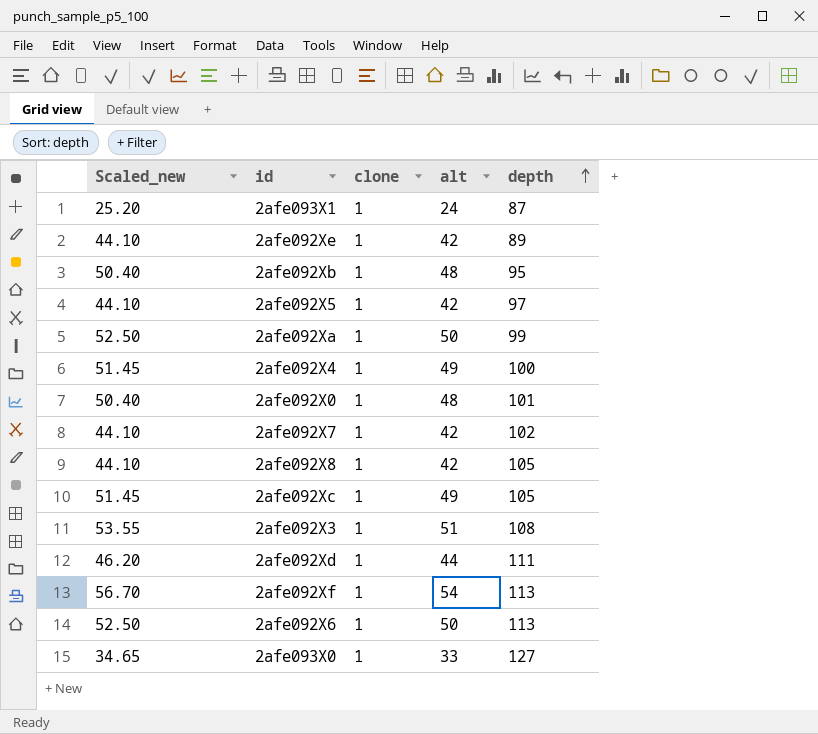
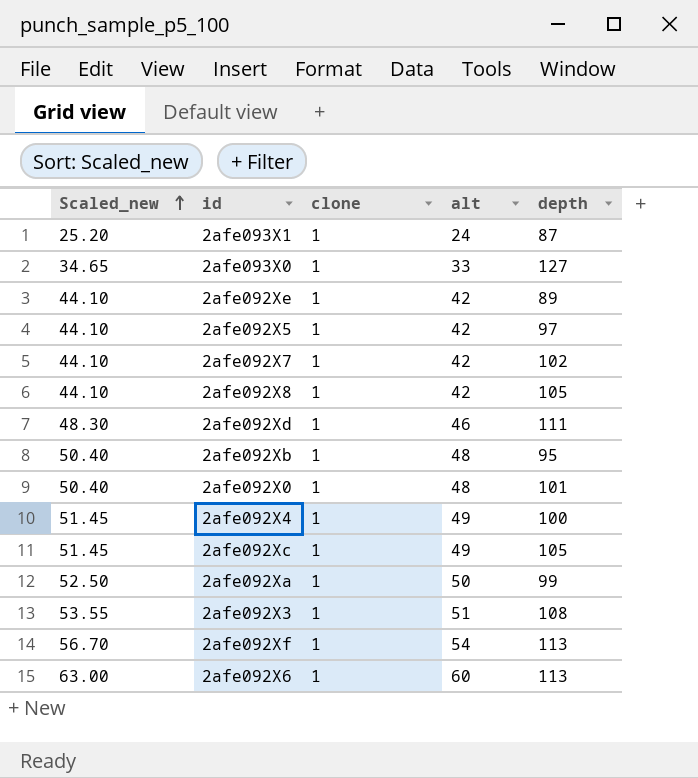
row order: depth ascending -> Scaled_new ascending
2afe092Xd | Scaled_new: 46.20 -> 48.30
2afe092Xd | alt: 44 -> 46
2afe092X6 | Scaled_new: 52.50 -> 63.00
2afe092X6 | alt: 50 -> 60

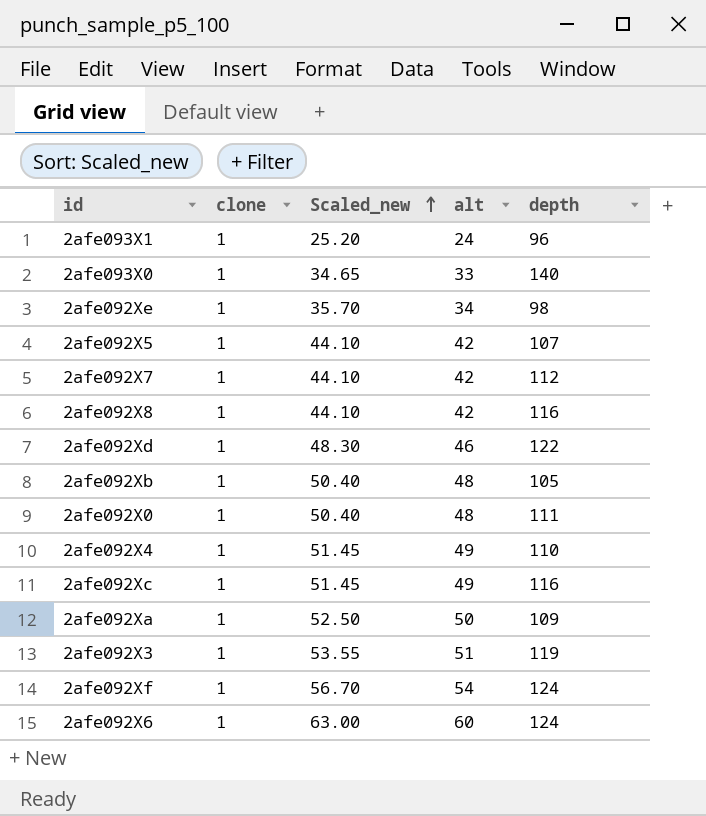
column Scaled_new | position: 1 -> 3
2afe093X1 | depth: 87 -> 96
2afe093X0 | depth: 127 -> 140
2afe092Xe | Scaled_new: 44.10 -> 35.70
2afe092Xe | alt: 42 -> 34
2afe092Xe | depth: 89 -> 98
2afe092X5 | depth: 97 -> 107
2afe092X7 | depth: 102 -> 112
2afe092X8 | depth: 105 -> 116
2afe092Xd | depth: 111 -> 122
2afe092Xb | depth: 95 -> 105
2afe092X0 | depth: 101 -> 111
2afe092X4 | depth: 100 -> 110
2afe092Xc | depth: 105 -> 116
2afe092Xa | depth: 99 -> 109
2afe092X3 | depth: 108 -> 119
2afe092Xf | depth: 113 -> 124
2afe092X6 | depth: 113 -> 124

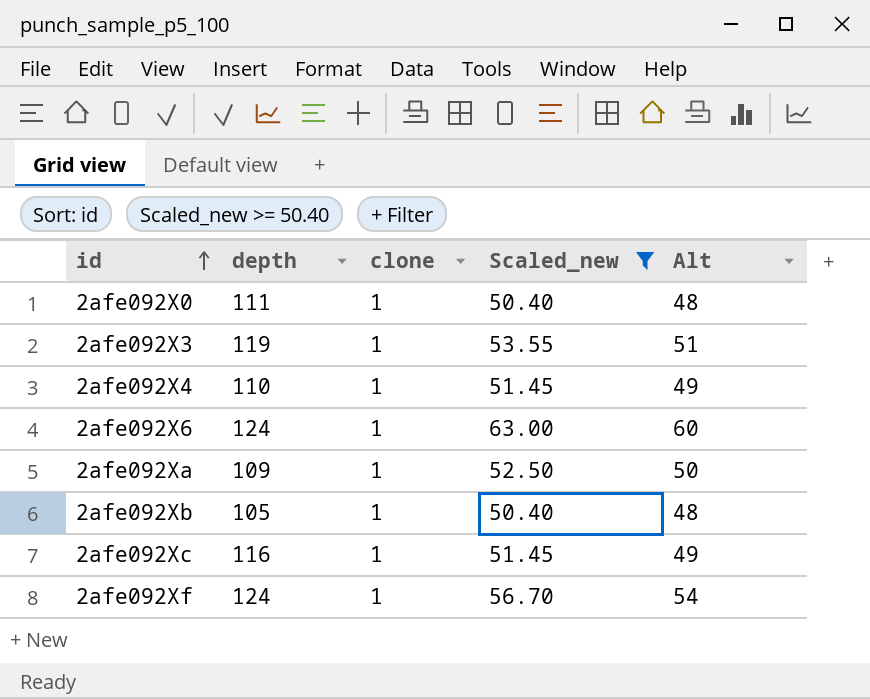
filter: none -> Scaled_new >= 50.40
row order: Scaled_new ascending -> id ascending
column depth | position: 5 -> 2
column name: alt -> Alt

